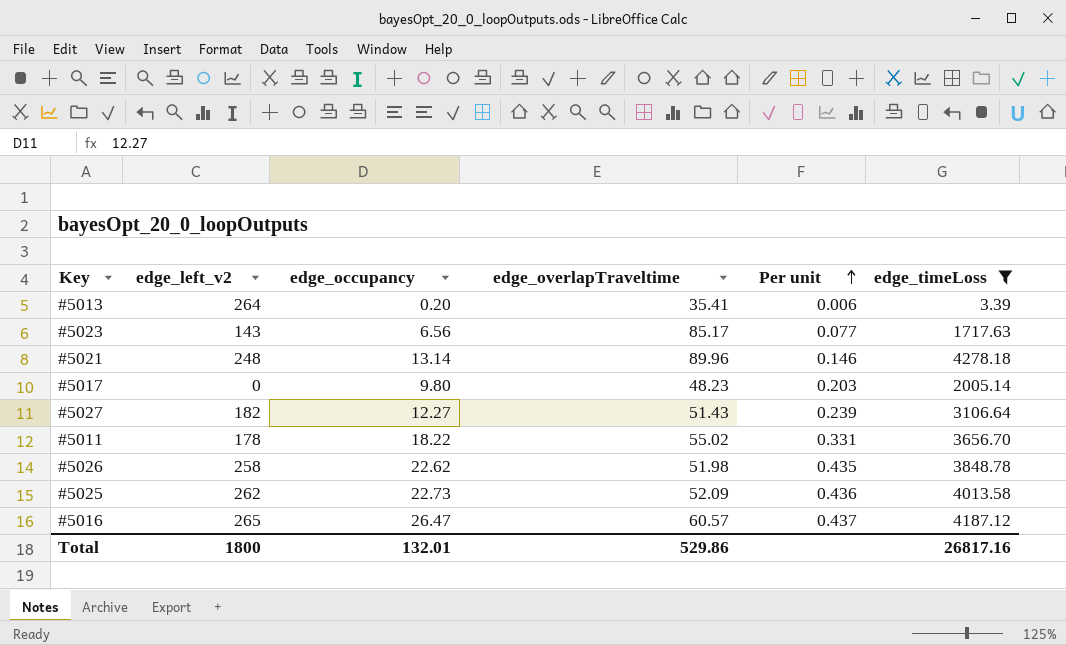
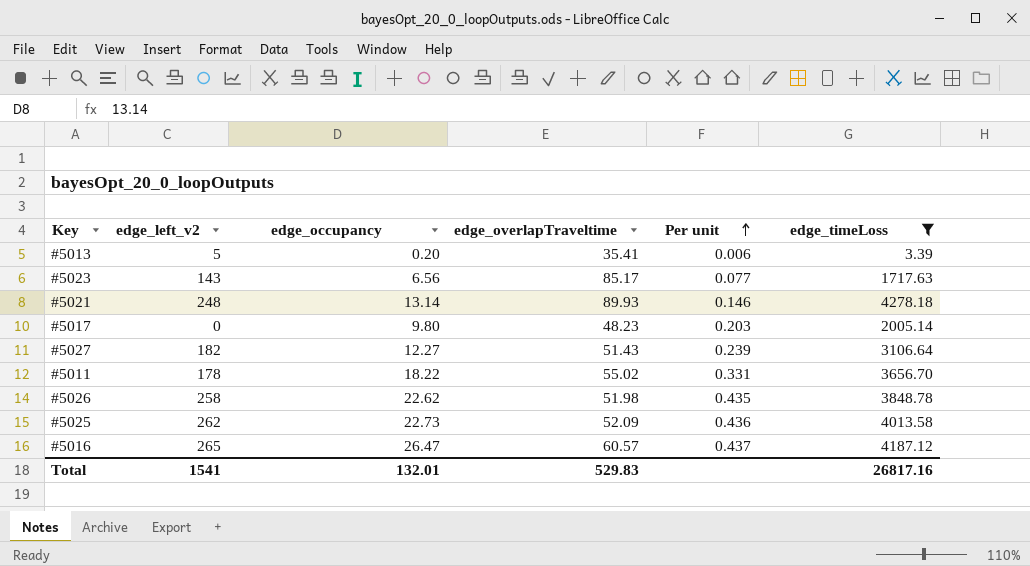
#5013 | edge_left_v2: 264 -> 5
#5021 | edge_overlapTraveltime: 89.96 -> 89.93
Total | edge_left_v2: 1800 -> 1541
Total | edge_overlapTraveltime: 529.86 -> 529.83

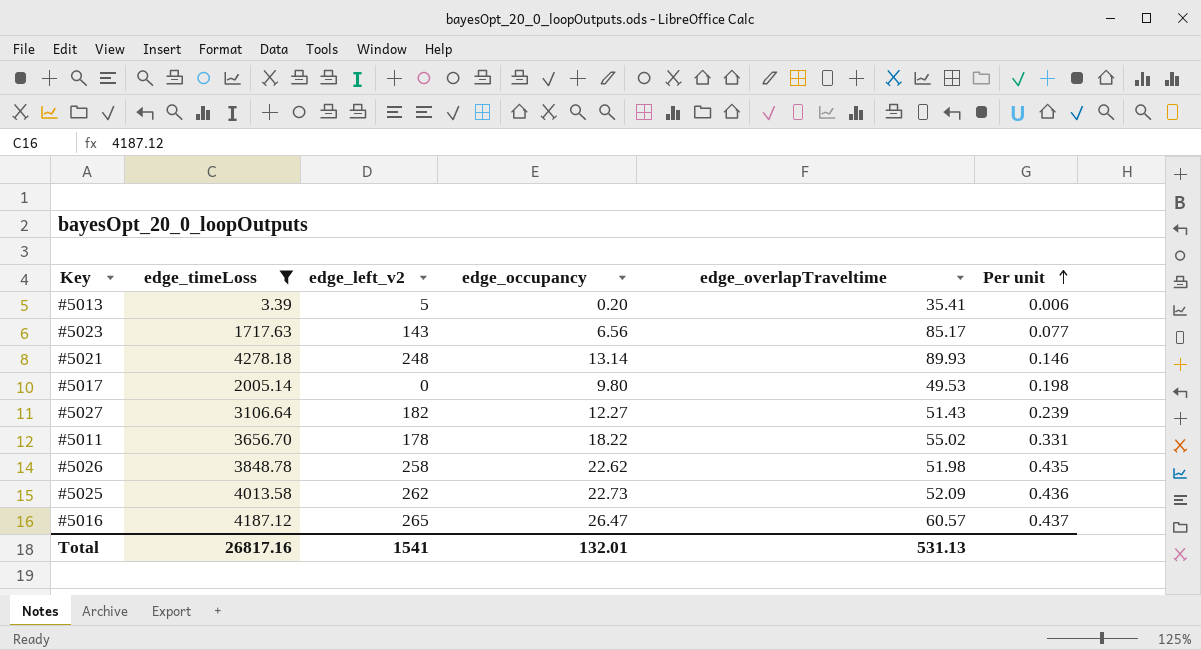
column edge_timeLoss | position: 6 -> 2
#5017 | edge_overlapTraveltime: 48.23 -> 49.53
#5017 | Per unit: 0.203 -> 0.198
Total | edge_overlapTraveltime: 529.83 -> 531.13

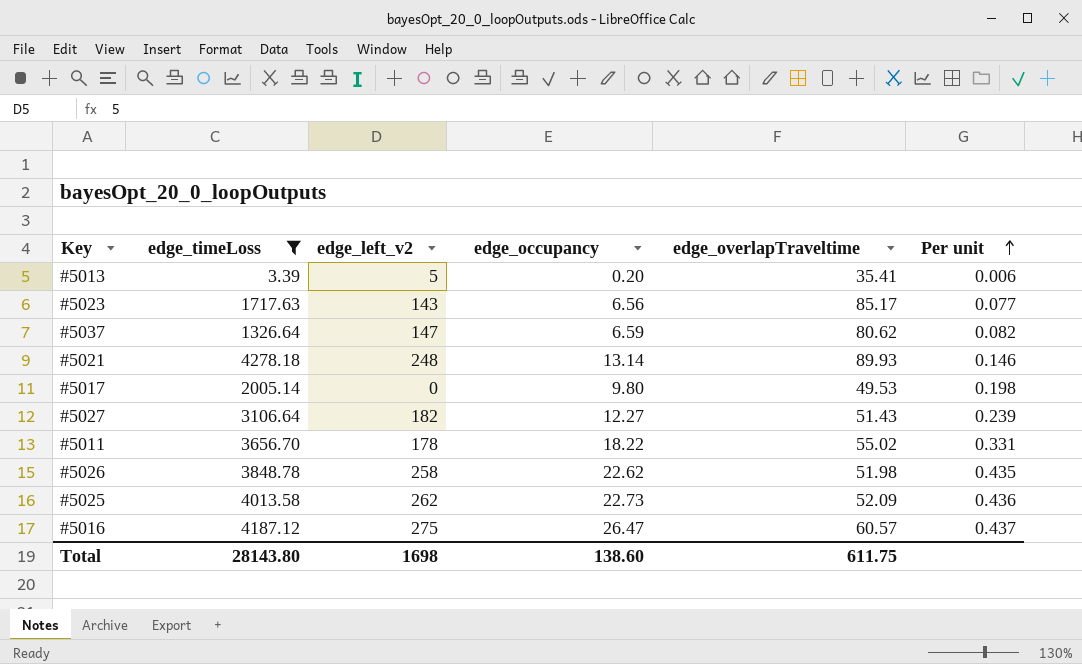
row #5037: none -> 1326.64 | 147 | 6.59 | 80.62 | 0.082
#5016 | edge_left_v2: 265 -> 275
Total | edge_timeLoss: 26817.16 -> 28143.80
Total | edge_left_v2: 1541 -> 1698
Total | edge_occupancy: 132.01 -> 138.60
Total | edge_overlapTraveltime: 531.13 -> 611.75

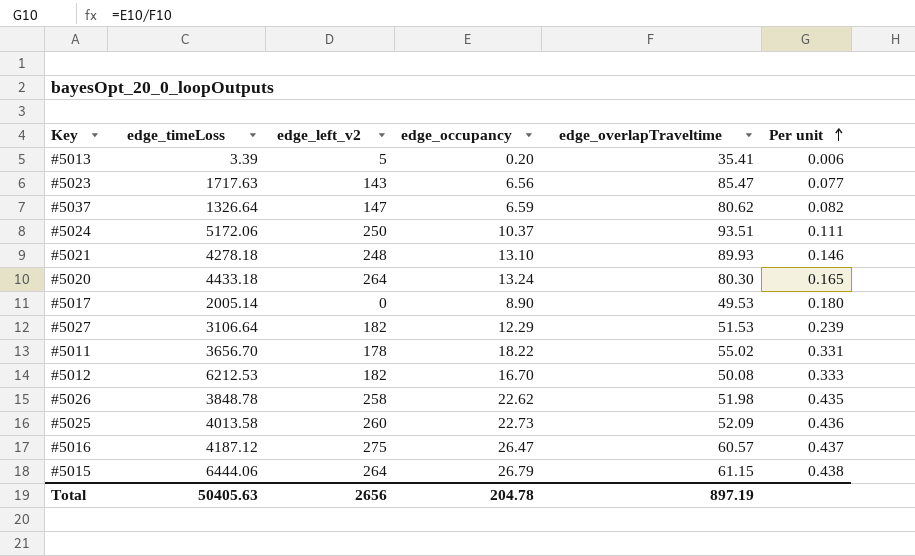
filter: edge_timeLoss <= 4278.18 -> none
#5023 | edge_overlapTraveltime: 85.17 -> 85.47
#5021 | edge_occupancy: 13.14 -> 13.10
#5017 | edge_occupancy: 9.80 -> 8.90
#5017 | Per unit: 0.198 -> 0.180
#5027 | edge_occupancy: 12.27 -> 12.29
#5027 | edge_overlapTraveltime: 51.43 -> 51.53
#5025 | edge_left_v2: 262 -> 260
Total | edge_timeLoss: 28143.80 -> 50405.63
Total | edge_left_v2: 1698 -> 2656
Total | edge_occupancy: 138.60 -> 204.78
Total | edge_overlapTraveltime: 611.75 -> 897.19

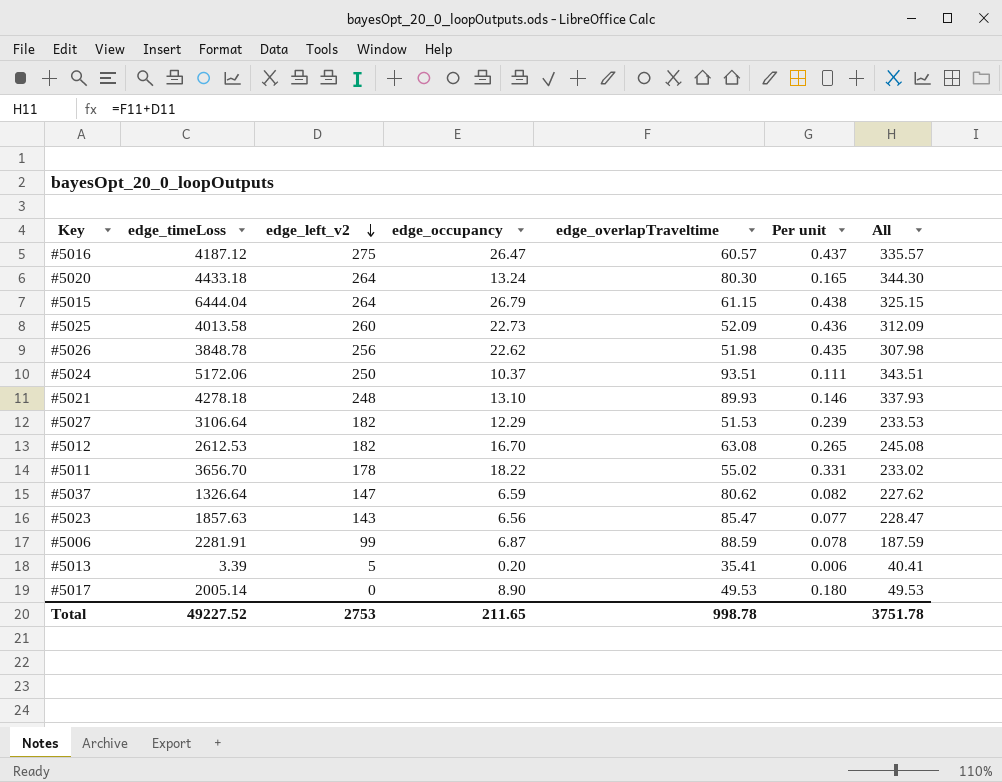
row order: Per unit ascending -> edge_left_v2 descending
column All | formula: none -> [edge_left_v2] + [edge_overlapTraveltime]
#5015 | edge_timeLoss: 6444.06 -> 6444.04
#5026 | edge_left_v2: 258 -> 256
#5012 | edge_timeLoss: 6212.53 -> 2612.53
#5012 | edge_overlapTraveltime: 50.08 -> 63.08
#5012 | Per unit: 0.333 -> 0.265
#5023 | edge_timeLoss: 1717.63 -> 1857.63
row #5006: none -> 2281.91 | 99 | 6.87 | 88.59 | 0.078 | 187.59
Total | edge_timeLoss: 50405.63 -> 49227.52
Total | edge_left_v2: 2656 -> 2753
Total | edge_occupancy: 204.78 -> 211.65
Total | edge_overlapTraveltime: 897.19 -> 998.78

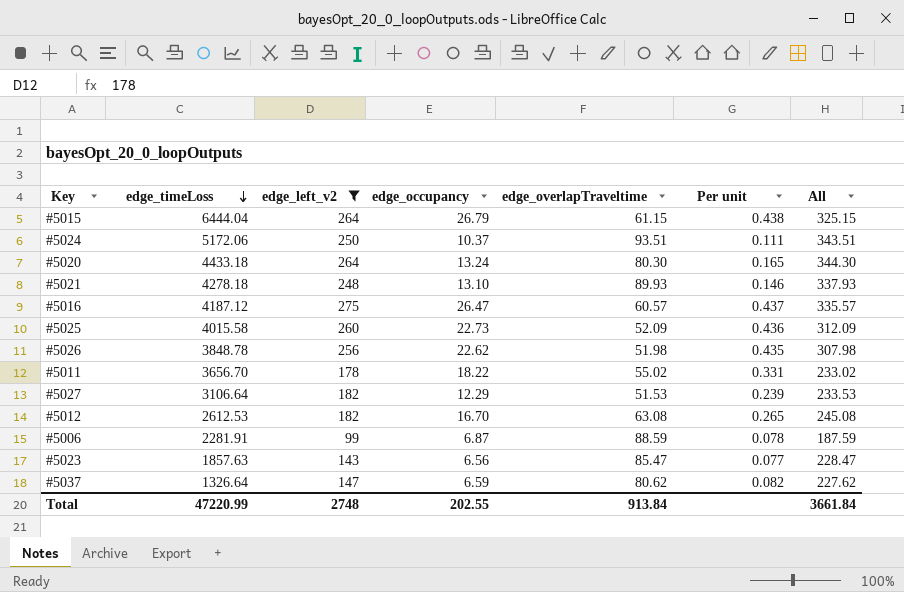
filter: none -> edge_left_v2 >= 99
row order: edge_left_v2 descending -> edge_timeLoss descending
#5025 | edge_timeLoss: 4013.58 -> 4015.58
Total | edge_timeLoss: 49227.52 -> 47220.99
Total | edge_left_v2: 2753 -> 2748
Total | edge_occupancy: 211.65 -> 202.55
Total | edge_overlapTraveltime: 998.78 -> 913.84
Total | All: 3751.78 -> 3661.84

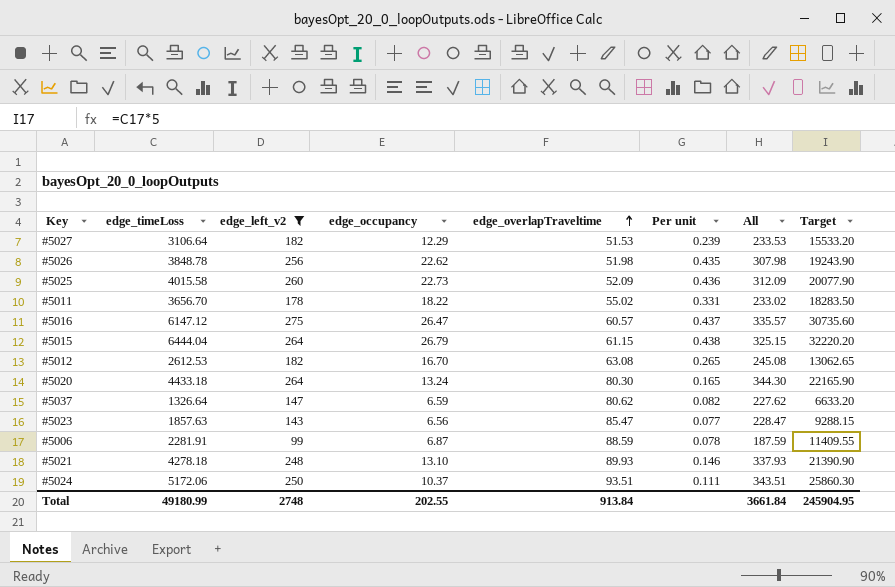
row order: edge_timeLoss descending -> edge_overlapTraveltime ascending
column Target | formula: none -> [edge_timeLoss] * 5
#5016 | edge_timeLoss: 4187.12 -> 6147.12
Total | edge_timeLoss: 47220.99 -> 49180.99

